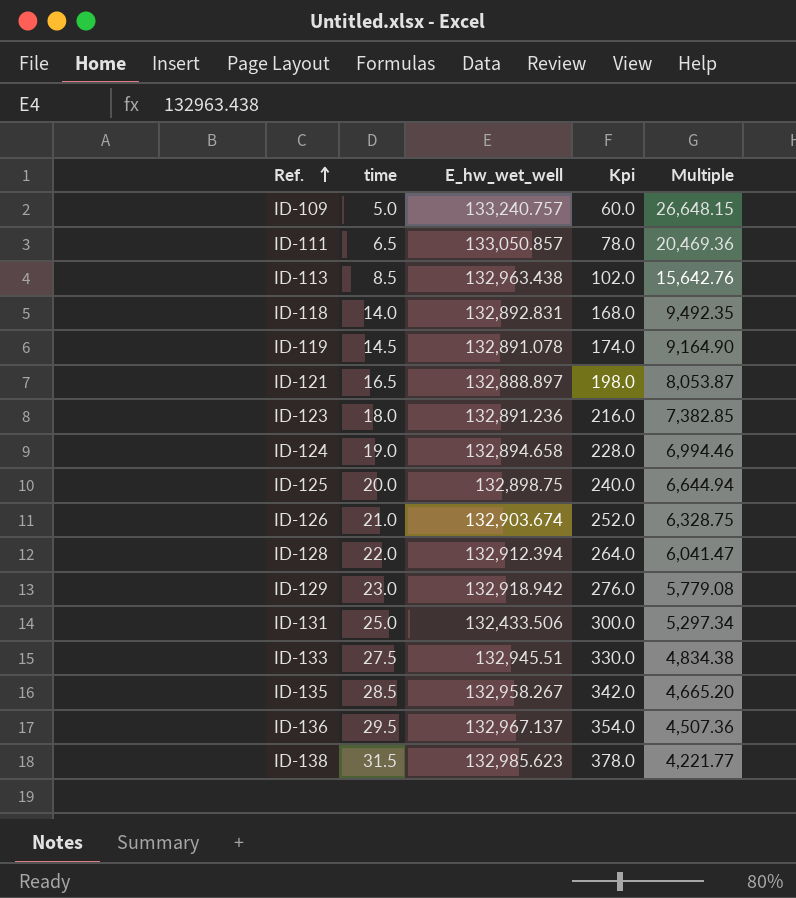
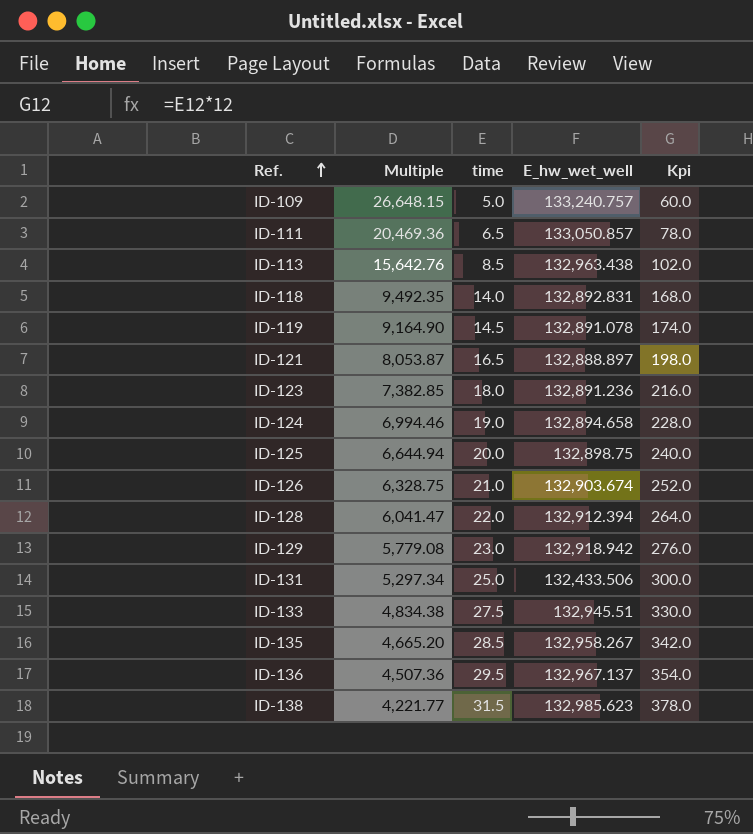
column Multiple | position: 5 -> 2

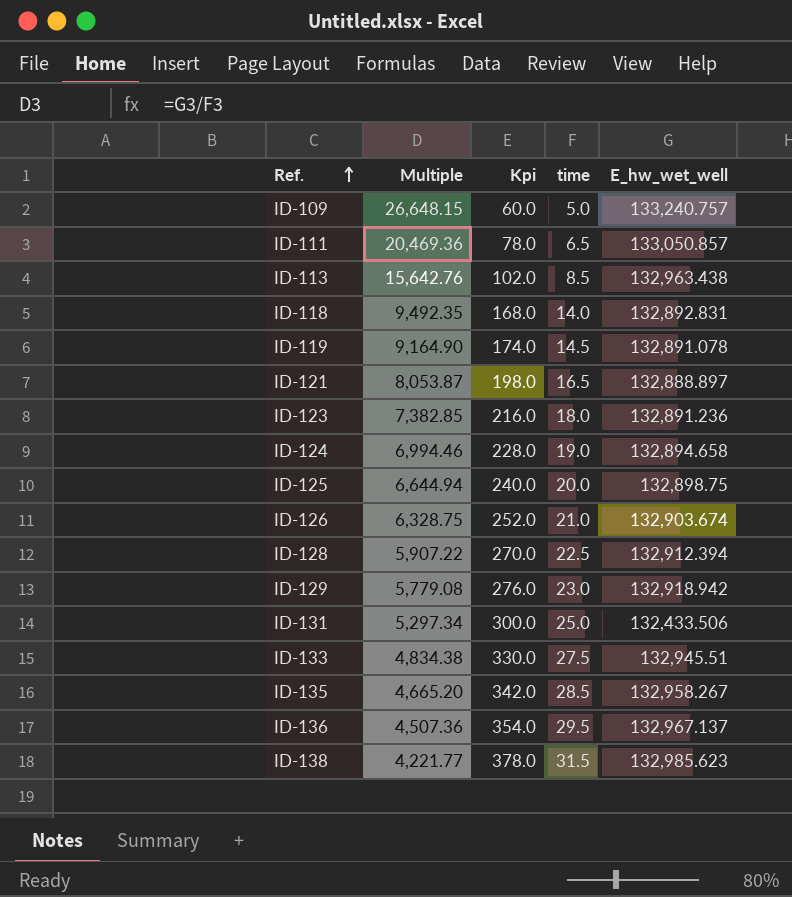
column Kpi | position: 5 -> 3
ID-128 | Multiple: 6,041.47 -> 5,907.22
ID-128 | Kpi: 264.0 -> 270.0
ID-128 | time: 22.0 -> 22.5

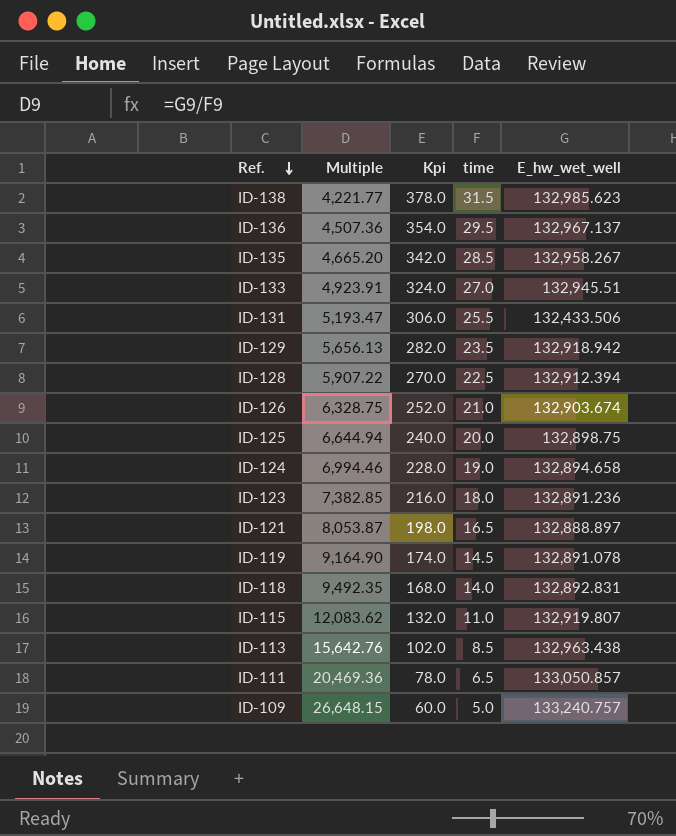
row order: Ref. ascending -> Ref. descending
ID-133 | Multiple: 4,834.38 -> 4,923.91
ID-133 | Kpi: 330.0 -> 324.0
ID-133 | time: 27.5 -> 27.0
ID-131 | Multiple: 5,297.34 -> 5,193.47
ID-131 | Kpi: 300.0 -> 306.0
ID-131 | time: 25.0 -> 25.5
ID-129 | Multiple: 5,779.08 -> 5,656.13
ID-129 | Kpi: 276.0 -> 282.0
ID-129 | time: 23.0 -> 23.5
row ID-115: none -> 12,083.62 | 132.0 | 11.0 | 132,919.807

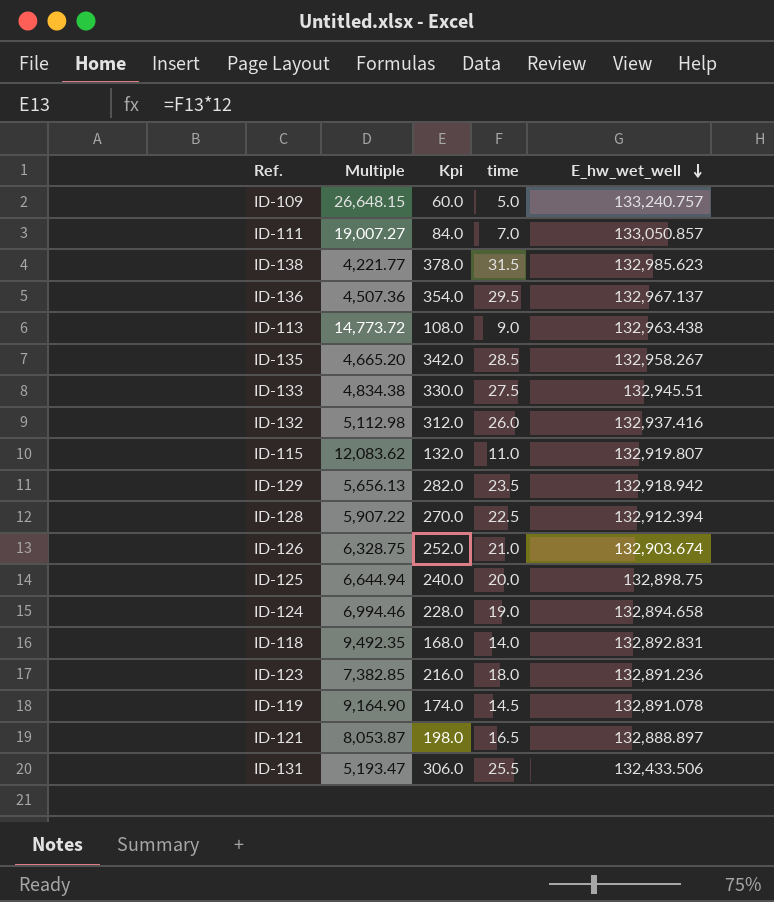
row order: Ref. descending -> E_hw_wet_well descending
ID-111 | Multiple: 20,469.36 -> 19,007.27
ID-111 | Kpi: 78.0 -> 84.0
ID-111 | time: 6.5 -> 7.0
ID-113 | Multiple: 15,642.76 -> 14,773.72
ID-113 | Kpi: 102.0 -> 108.0
ID-113 | time: 8.5 -> 9.0
ID-133 | Multiple: 4,923.91 -> 4,834.38
ID-133 | Kpi: 324.0 -> 330.0
ID-133 | time: 27.0 -> 27.5
row ID-132: none -> 5,112.98 | 312.0 | 26.0 | 132,937.416

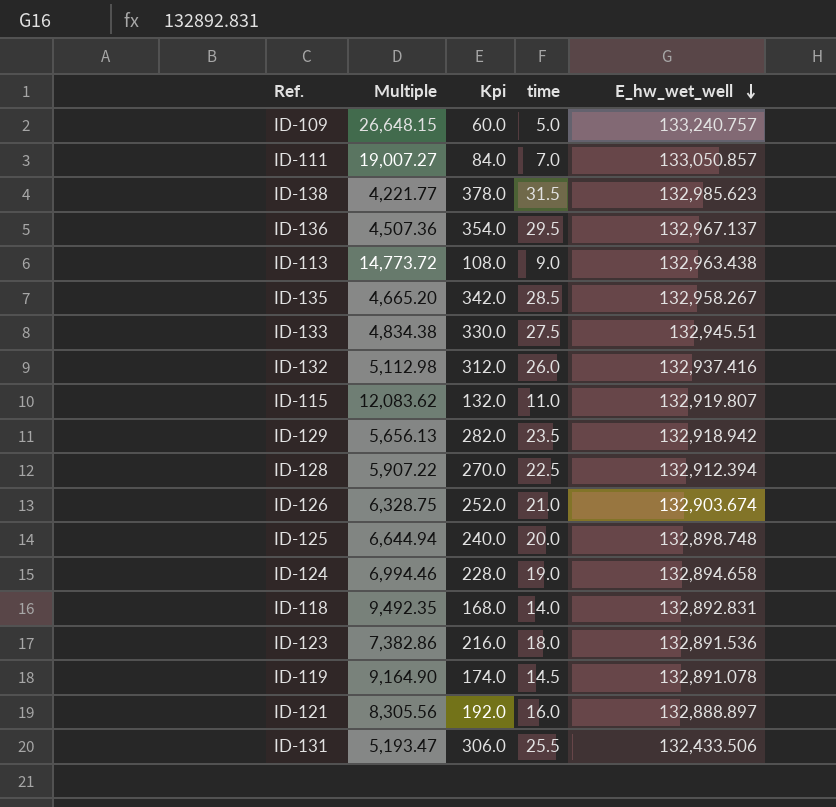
ID-125 | E_hw_wet_well: 132,898.75 -> 132,898.748
ID-123 | Multiple: 7,382.85 -> 7,382.86
ID-123 | E_hw_wet_well: 132,891.236 -> 132,891.536
ID-121 | Multiple: 8,053.87 -> 8,305.56
ID-121 | Kpi: 198.0 -> 192.0
ID-121 | time: 16.5 -> 16.0

